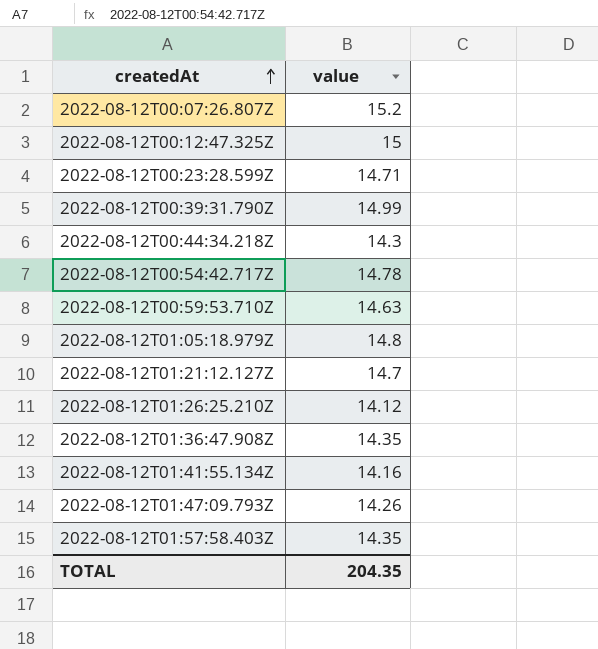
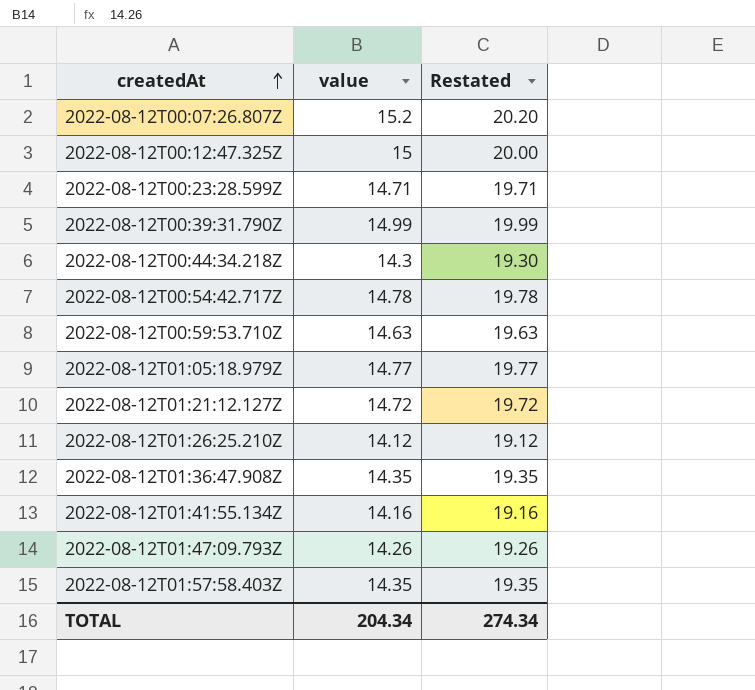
column Restated | formula: none -> [value] + 5
2022-08-12T01:05:18.979Z | value: 14.8 -> 14.77
2022-08-12T01:21:12.127Z | value: 14.7 -> 14.72
TOTAL | value: 204.35 -> 204.34

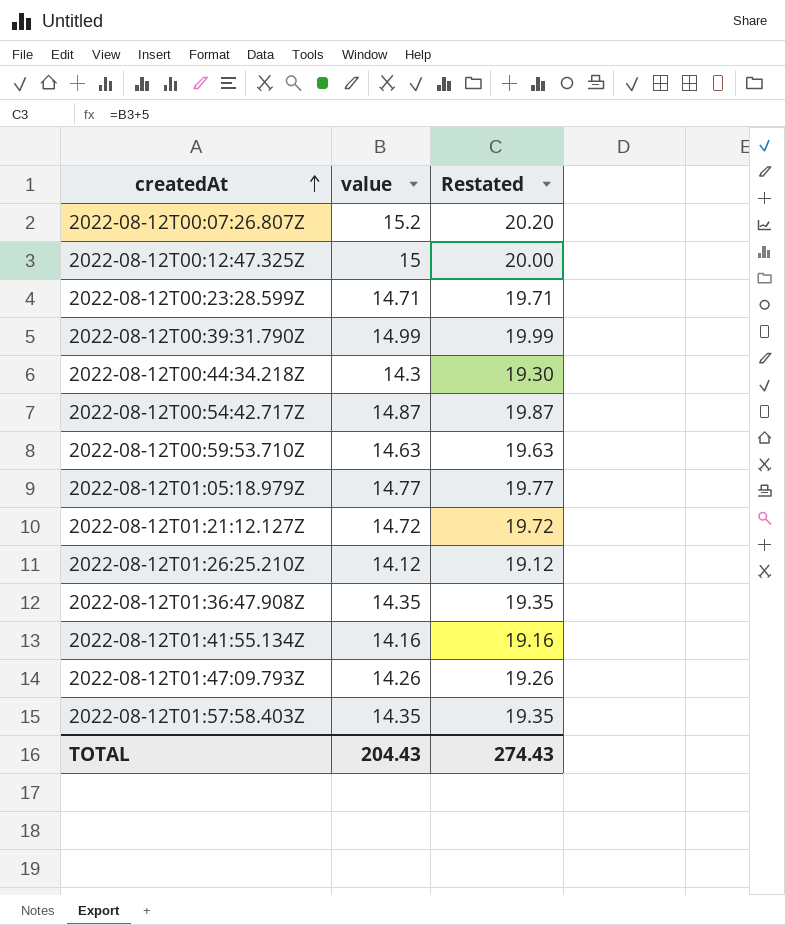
2022-08-12T00:54:42.717Z | value: 14.78 -> 14.87
2022-08-12T00:54:42.717Z | Restated: 19.78 -> 19.87
TOTAL | value: 204.34 -> 204.43
TOTAL | Restated: 274.34 -> 274.43

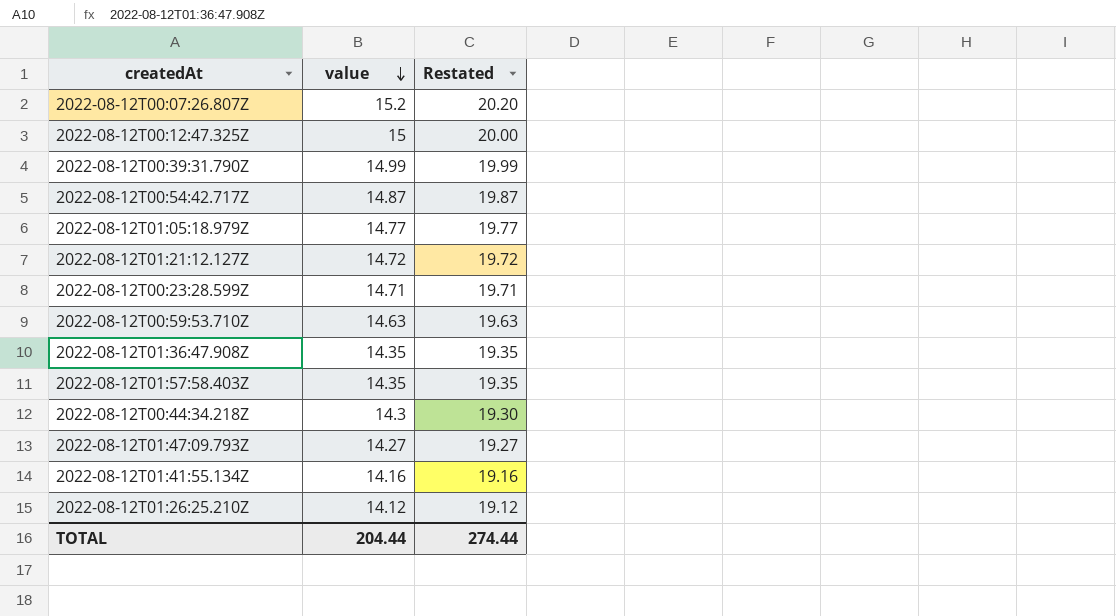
row order: createdAt ascending -> value descending
2022-08-12T01:47:09.793Z | value: 14.26 -> 14.27
2022-08-12T01:47:09.793Z | Restated: 19.26 -> 19.27
TOTAL | value: 204.43 -> 204.44
TOTAL | Restated: 274.43 -> 274.44

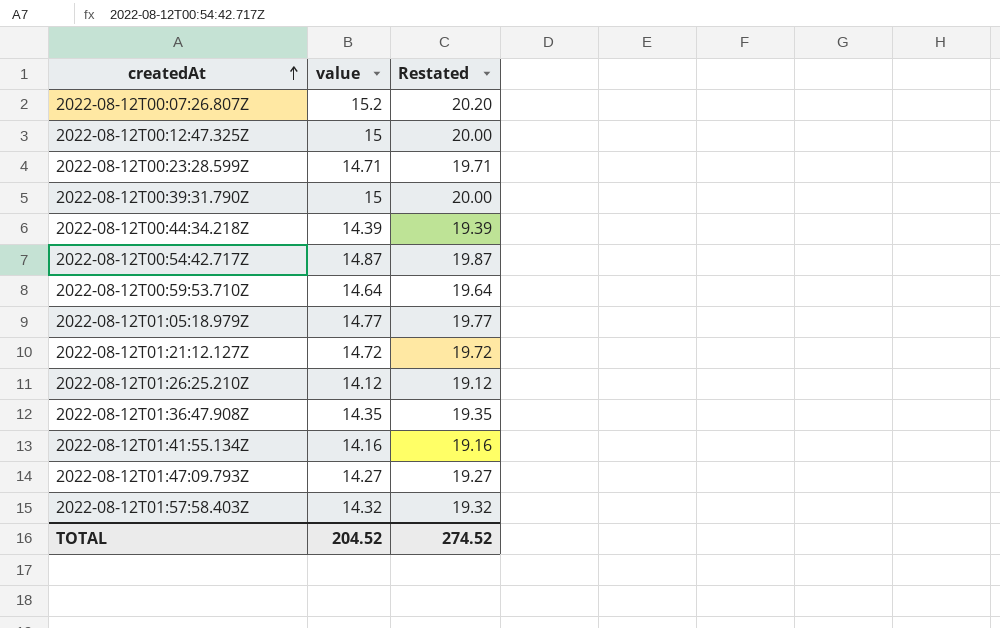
row order: value descending -> createdAt ascending
2022-08-12T00:39:31.790Z | value: 14.99 -> 15
2022-08-12T00:39:31.790Z | Restated: 19.99 -> 20.00
2022-08-12T00:44:34.218Z | value: 14.3 -> 14.39
2022-08-12T00:44:34.218Z | Restated: 19.30 -> 19.39
2022-08-12T00:59:53.710Z | value: 14.63 -> 14.64
2022-08-12T00:59:53.710Z | Restated: 19.63 -> 19.64
2022-08-12T01:57:58.403Z | value: 14.35 -> 14.32
2022-08-12T01:57:58.403Z | Restated: 19.35 -> 19.32
TOTAL | value: 204.44 -> 204.52
TOTAL | Restated: 274.44 -> 274.52

